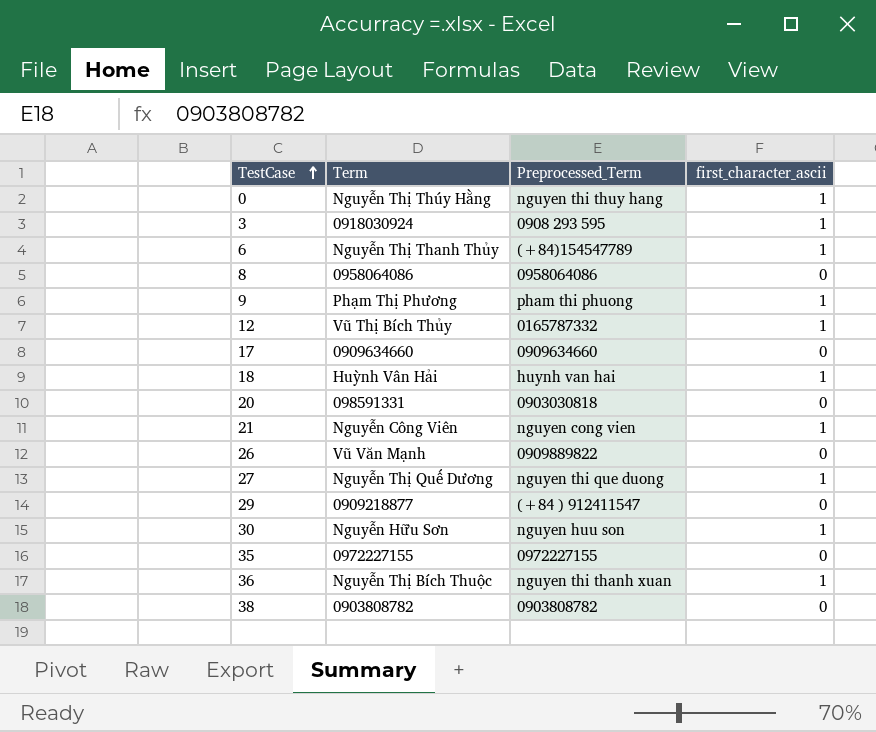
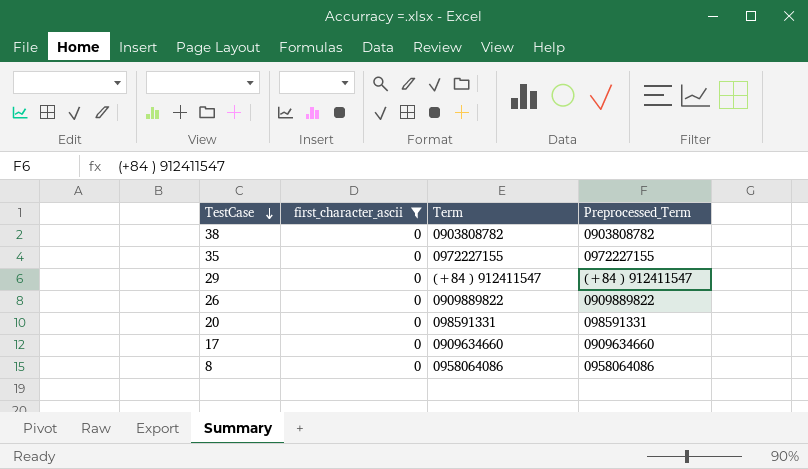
filter: none -> first_character_ascii = 0
row order: TestCase ascending -> TestCase descending
column first_character_ascii | position: 4 -> 2
29 | Term: 0909218877 -> (+84 ) 912411547
26 | Term: Vũ Văn Mạnh -> 0909889822
20 | Preprocessed_Term: 0903030818 -> 098591331

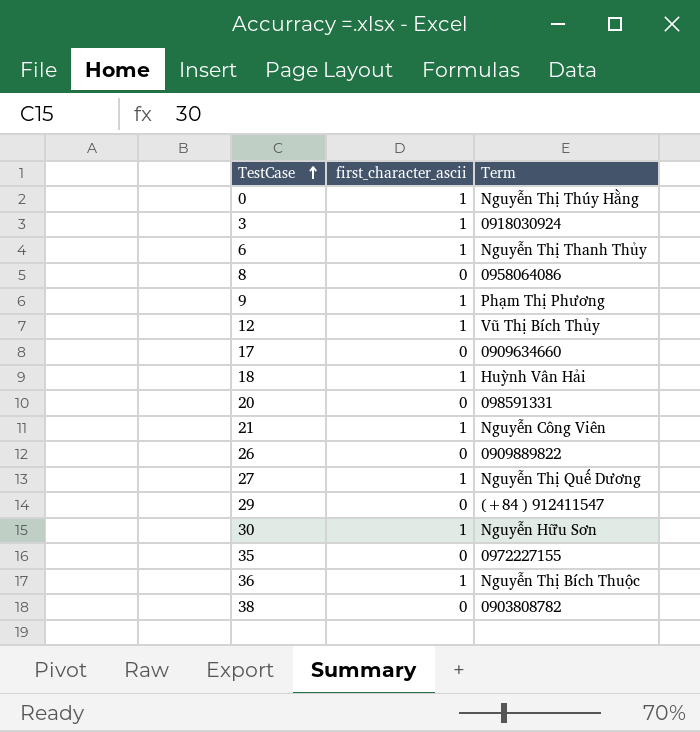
filter: first_character_ascii = 0 -> none
row order: TestCase descending -> TestCase ascending
column Preprocessed_Term | position: 4 -> none

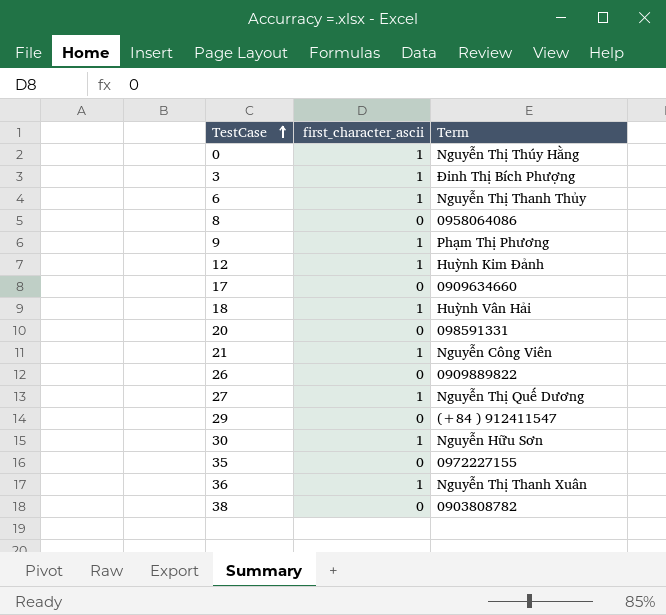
3 | Term: 0918030924 -> Đinh Thị Bích Phượng
12 | Term: Vũ Thị Bích Thủy -> Huỳnh Kim Đảnh
36 | Term: Nguyễn Thị Bích Thuộc -> Nguyễn Thị Thanh Xuân

